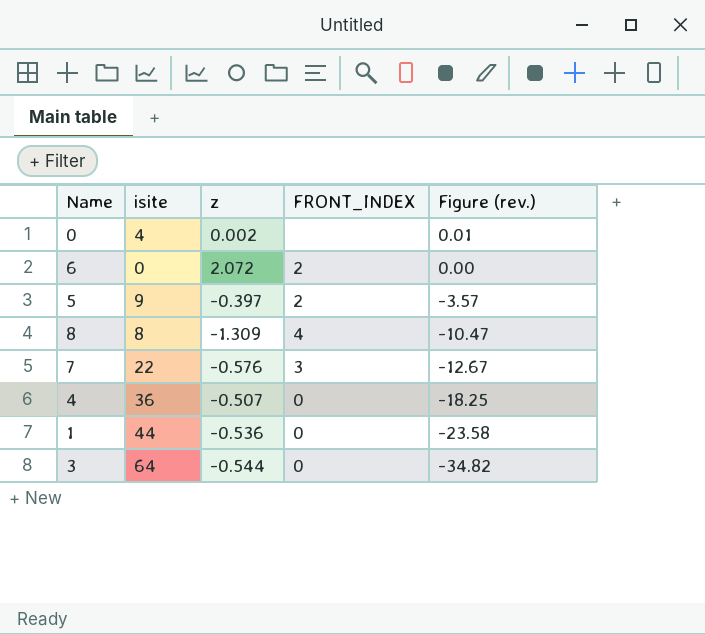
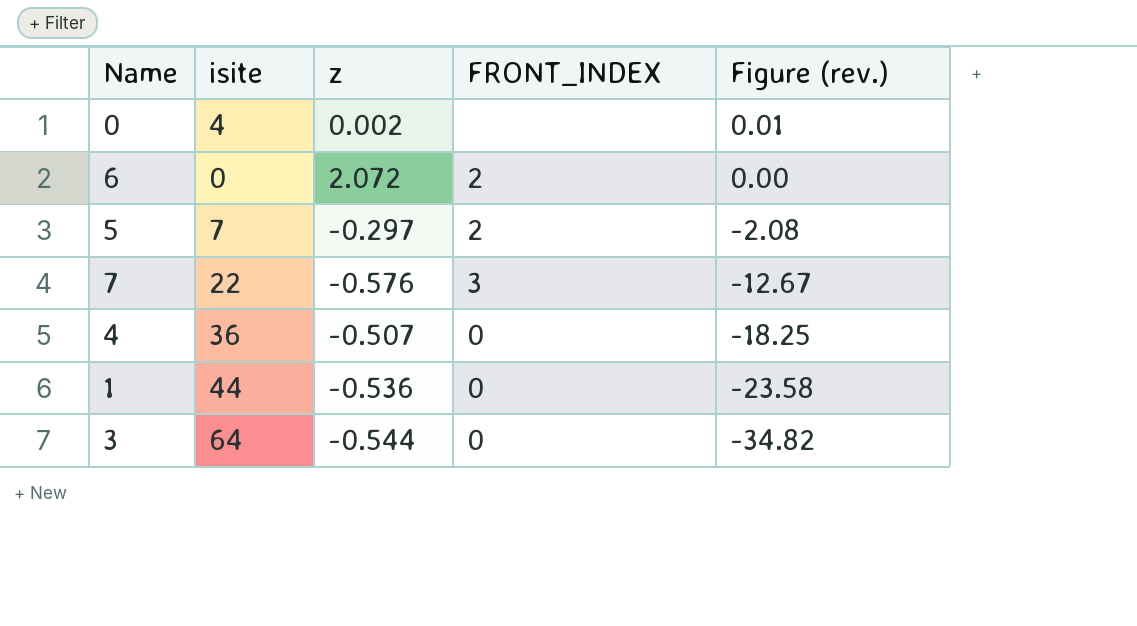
row 8: 8 | -1.309 | 4 | -10.47 -> none
5 | isite: 9 -> 7
5 | z: -0.397 -> -0.297
5 | Figure (rev.): -3.57 -> -2.08

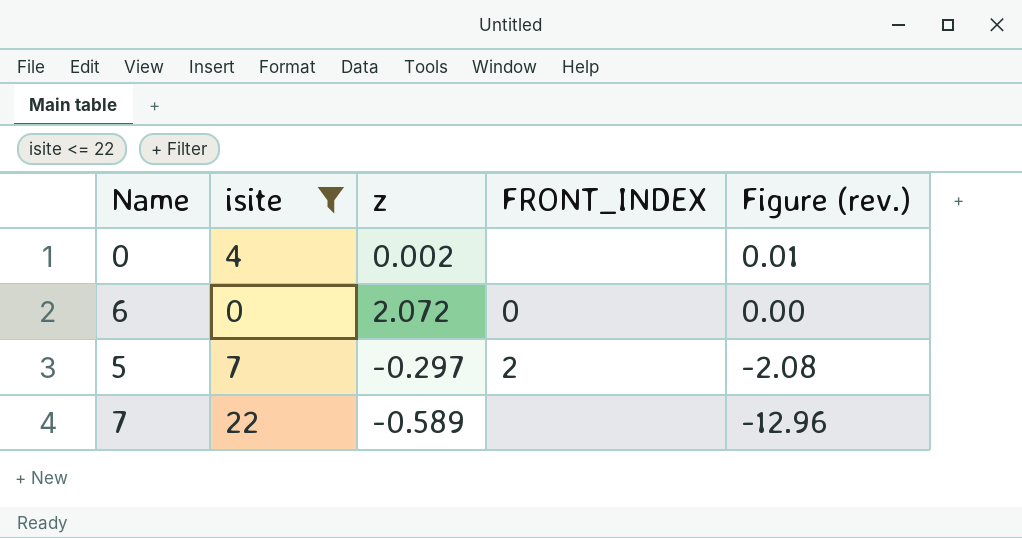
filter: none -> isite <= 22
6 | FRONT_INDEX: 2 -> 0
7 | z: -0.576 -> -0.589
7 | FRONT_INDEX: 3 -> none
7 | Figure (rev.): -12.67 -> -12.96

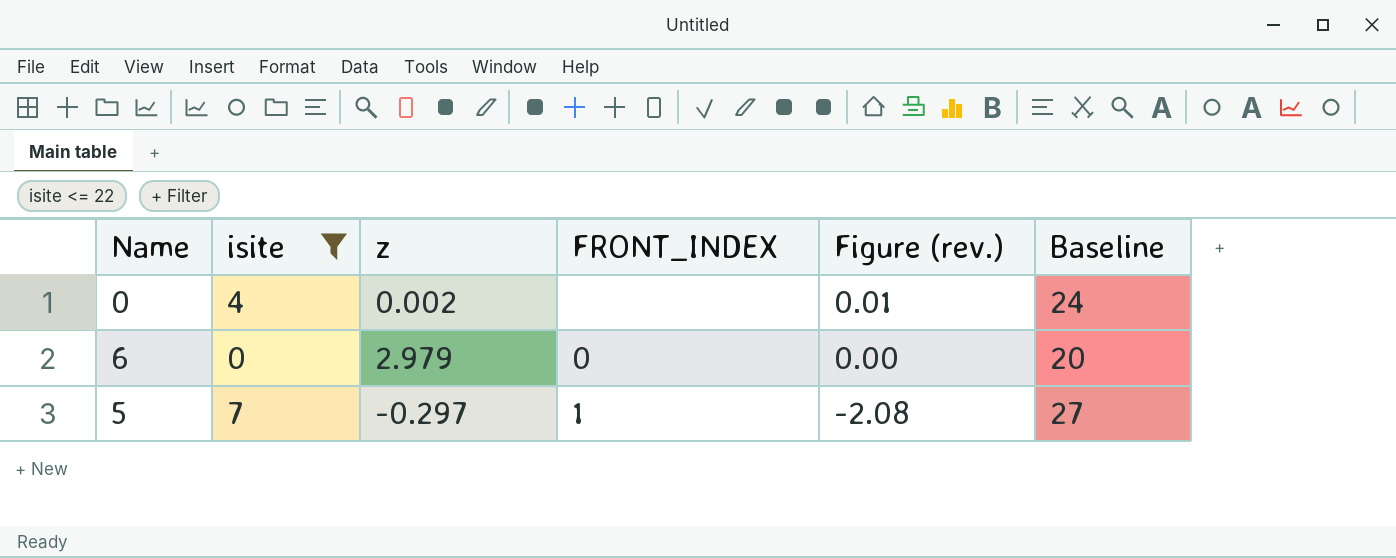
column Baseline | formula: none -> [isite] + 20
row 7: 22 | -0.589 | none | -12.96 -> none
6 | z: 2.072 -> 2.979
5 | FRONT_INDEX: 2 -> 1

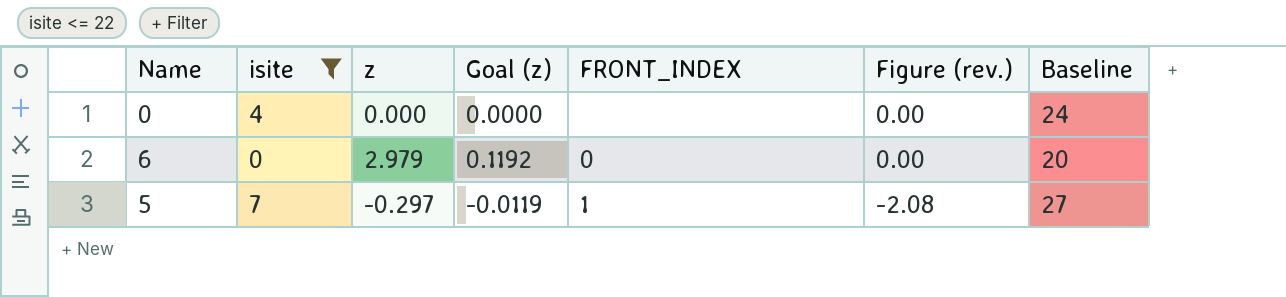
column Goal (z) | formula: none -> [z] * 0.04
0 | z: 0.002 -> 0.000
0 | Figure (rev.): 0.01 -> 0.00

